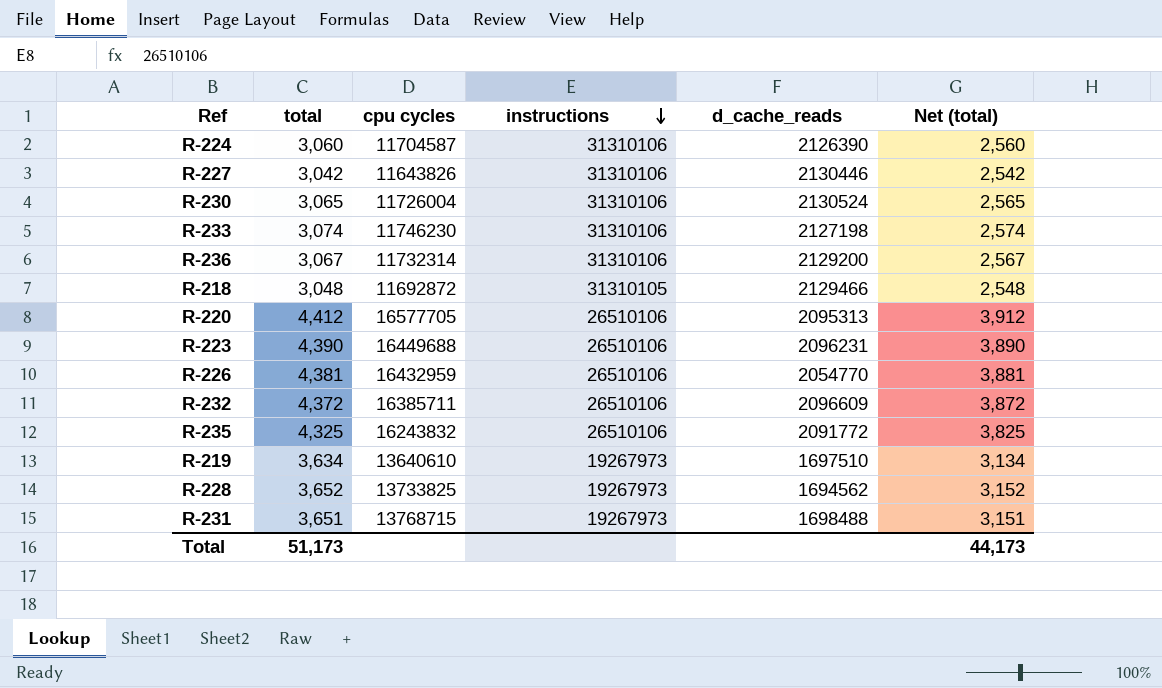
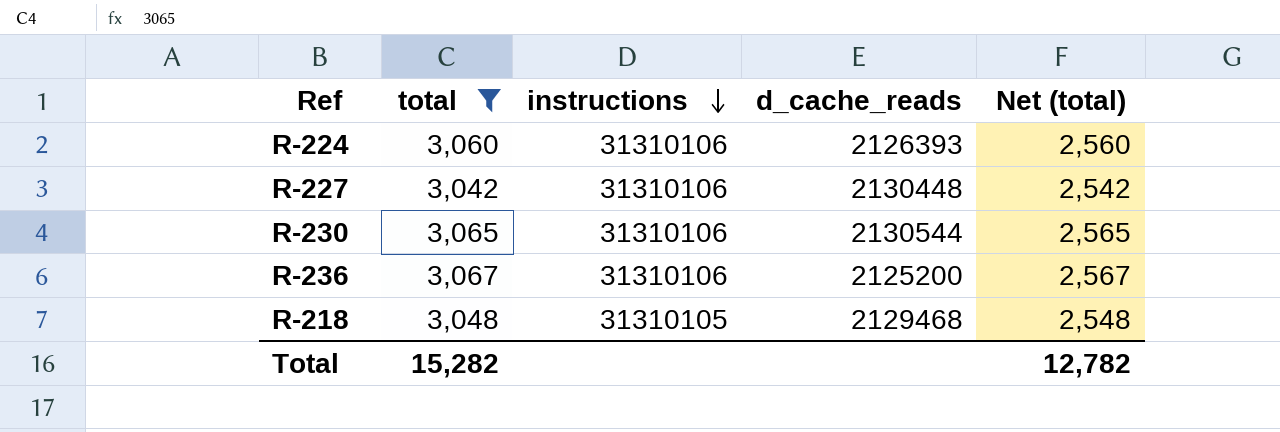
filter: none -> total <= 3,067
column cpu cycles | position: 3 -> none
R-224 | d_cache_reads: 2126390 -> 2126393
R-227 | d_cache_reads: 2130446 -> 2130448
R-230 | d_cache_reads: 2130524 -> 2130544
R-236 | d_cache_reads: 2129200 -> 2125200
R-218 | d_cache_reads: 2129466 -> 2129468
Total | total: 51,173 -> 15,282
Total | Net (total): 44,173 -> 12,782

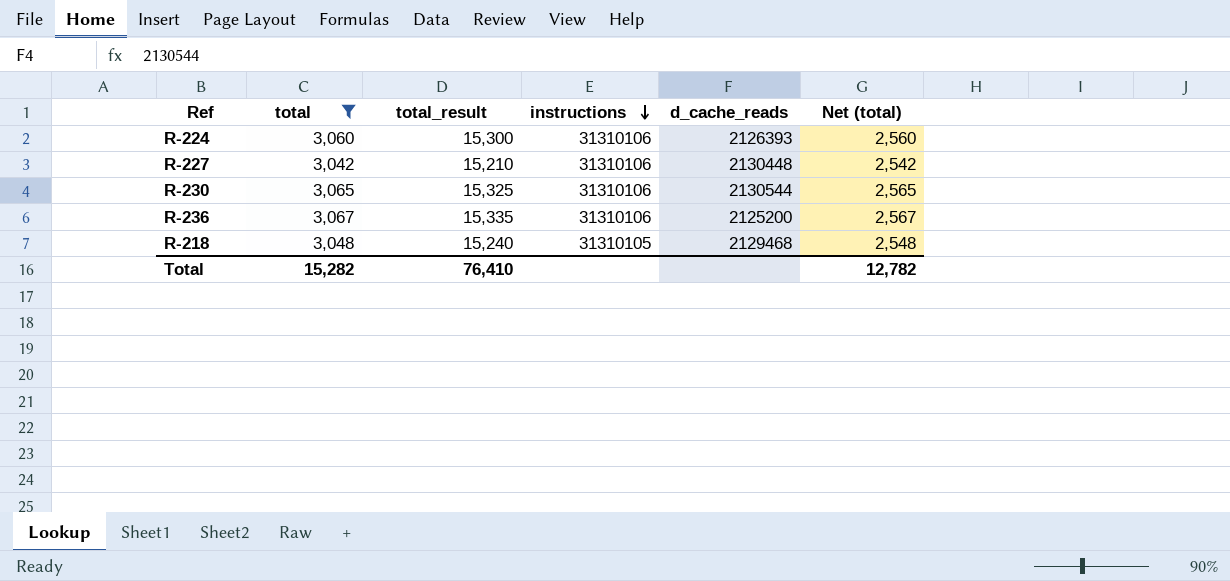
column total_result | formula: none -> [total] * 5

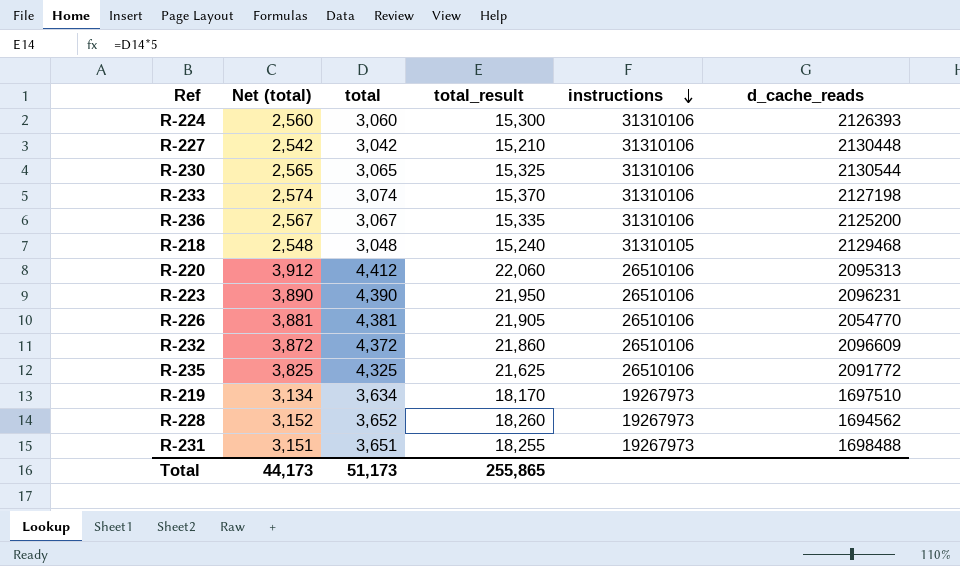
filter: total <= 3,067 -> none
column Net (total) | position: 6 -> 2
Total | Net (total): 12,782 -> 44,173
Total | total: 15,282 -> 51,173
Total | total_result: 76,410 -> 255,865

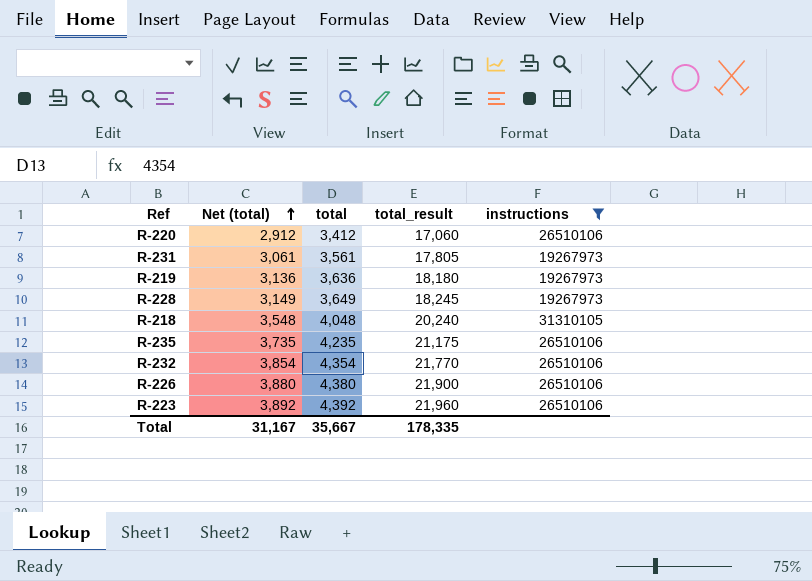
filter: none -> instructions != 31310106
row order: instructions descending -> Net (total) ascending
column d_cache_reads | position: 6 -> none
R-220 | Net (total): 3,912 -> 2,912
R-220 | total: 4,412 -> 3,412
R-220 | total_result: 22,060 -> 17,060
R-231 | Net (total): 3,151 -> 3,061
R-231 | total: 3,651 -> 3,561
R-231 | total_result: 18,255 -> 17,805
R-219 | Net (total): 3,134 -> 3,136
R-219 | total: 3,634 -> 3,636
R-219 | total_result: 18,170 -> 18,180
R-228 | Net (total): 3,152 -> 3,149
R-228 | total: 3,652 -> 3,649
R-228 | total_result: 18,260 -> 18,245
R-218 | Net (total): 2,548 -> 3,548
R-218 | total: 3,048 -> 4,048
R-218 | total_result: 15,240 -> 20,240
R-235 | Net (total): 3,825 -> 3,735
R-235 | total: 4,325 -> 4,235
R-235 | total_result: 21,625 -> 21,175
R-232 | Net (total): 3,872 -> 3,854
R-232 | total: 4,372 -> 4,354
R-232 | total_result: 21,860 -> 21,770
R-226 | Net (total): 3,881 -> 3,880
R-226 | total: 4,381 -> 4,380
R-226 | total_result: 21,905 -> 21,900
R-223 | Net (total): 3,890 -> 3,892
R-223 | total: 4,390 -> 4,392
R-223 | total_result: 21,950 -> 21,960
Total | Net (total): 44,173 -> 31,167
Total | total: 51,173 -> 35,667
Total | total_result: 255,865 -> 178,335

